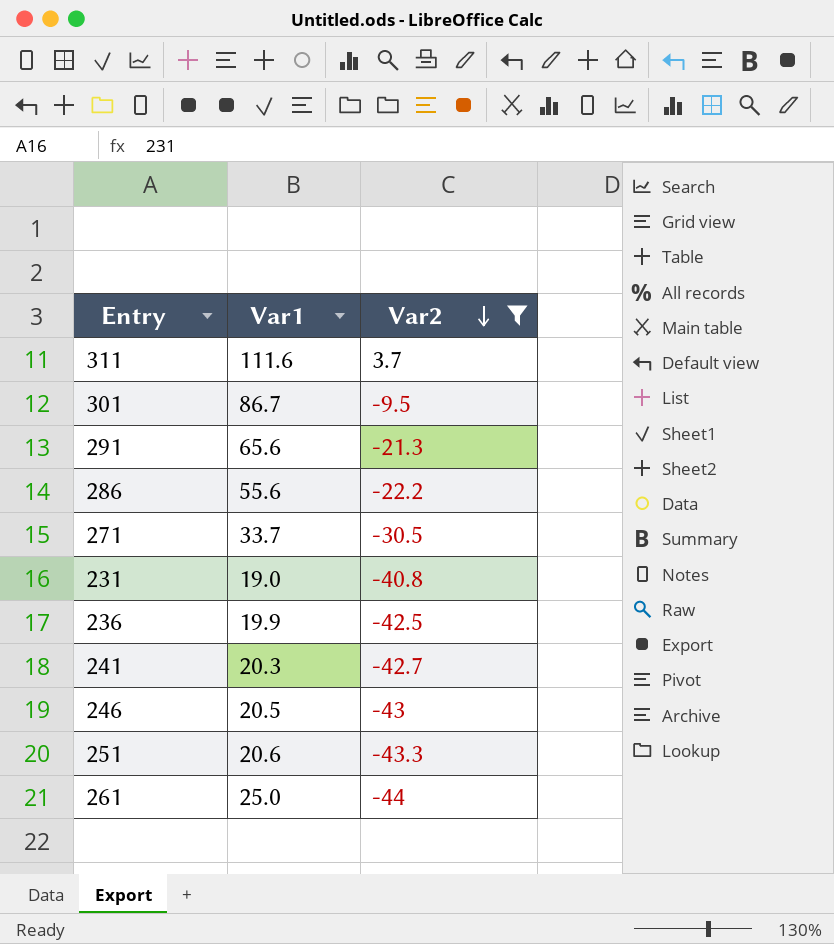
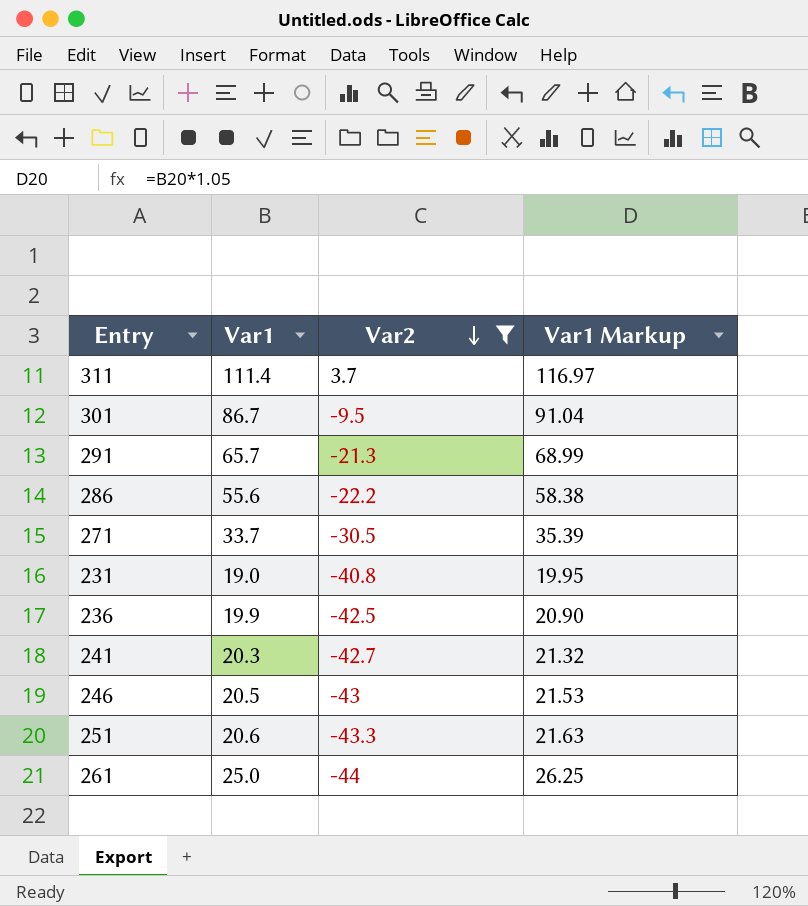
column Var1 Markup | formula: none -> [Var1] * 1.05
311 | Var1: 111.6 -> 111.4
291 | Var1: 65.6 -> 65.7

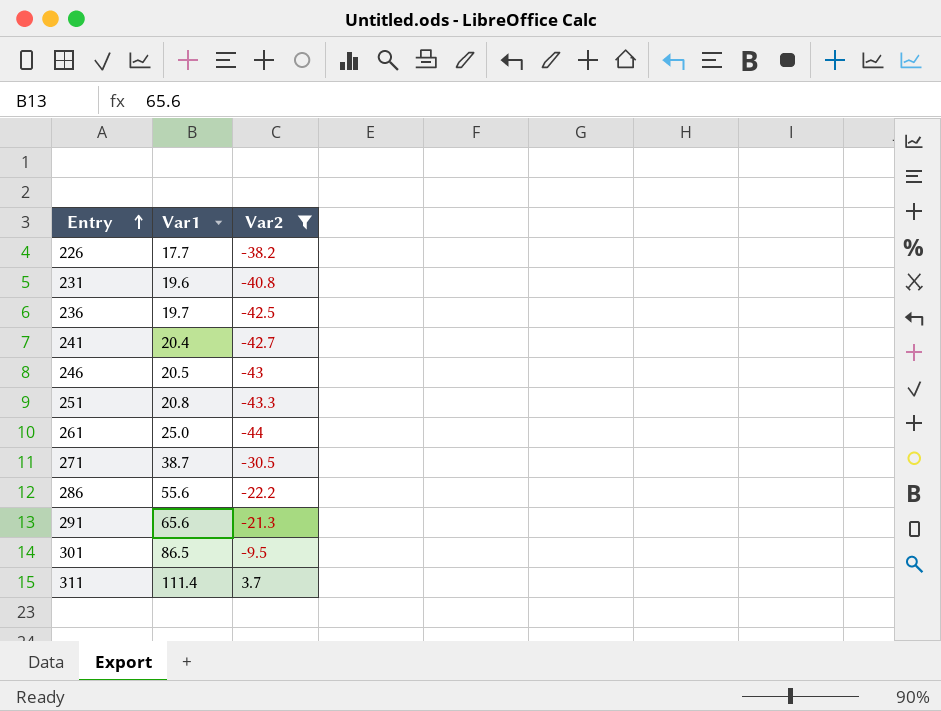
row order: Var2 descending -> Entry ascending
column Var1 Markup | formula: [Var1] * 1.05 -> none
row 226: none -> 17.7 | -38.2
231 | Var1: 19.0 -> 19.6
236 | Var1: 19.9 -> 19.7
241 | Var1: 20.3 -> 20.4
251 | Var1: 20.6 -> 20.8
271 | Var1: 33.7 -> 38.7
291 | Var1: 65.7 -> 65.6
301 | Var1: 86.7 -> 86.5

